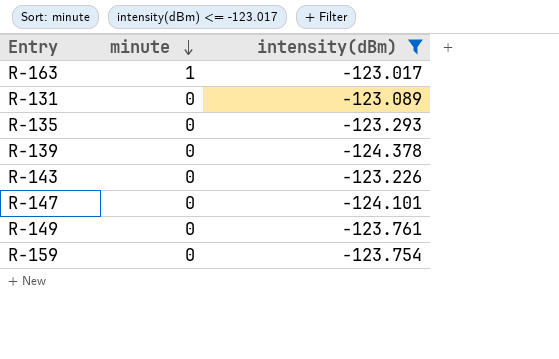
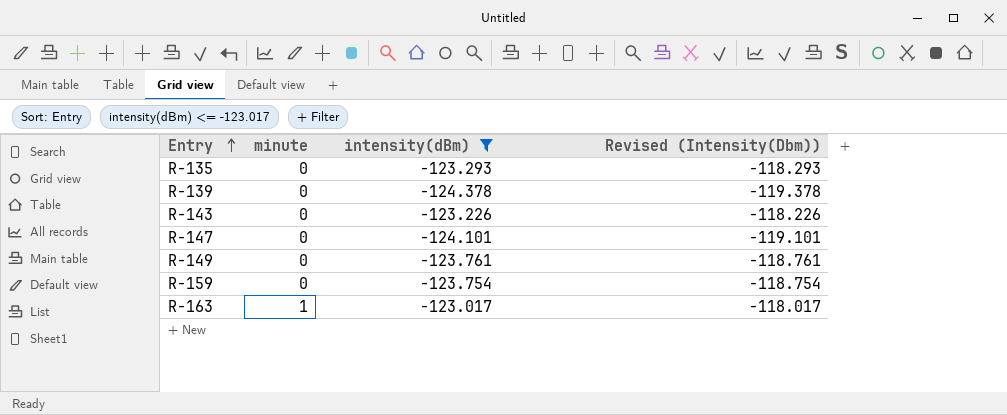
row order: minute descending -> Entry ascending
column Revised (Intensity(Dbm)) | formula: none -> [intensity(dBm)] + 5
row R-131: 0 | -123.089 -> none

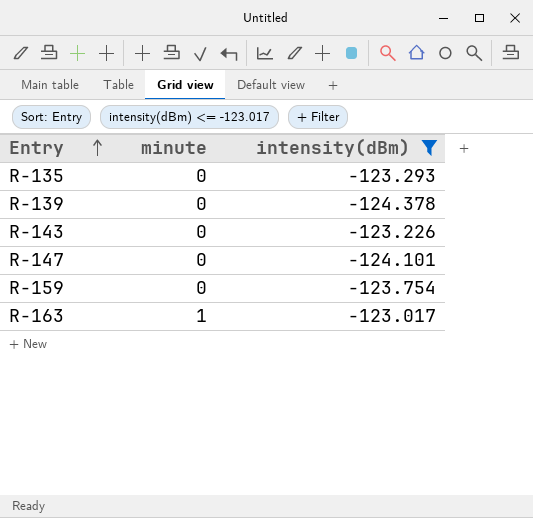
column Revised (Intensity(Dbm)) | formula: [intensity(dBm)] + 5 -> none
row R-149: 0 | -123.761 | -118.761 -> none

